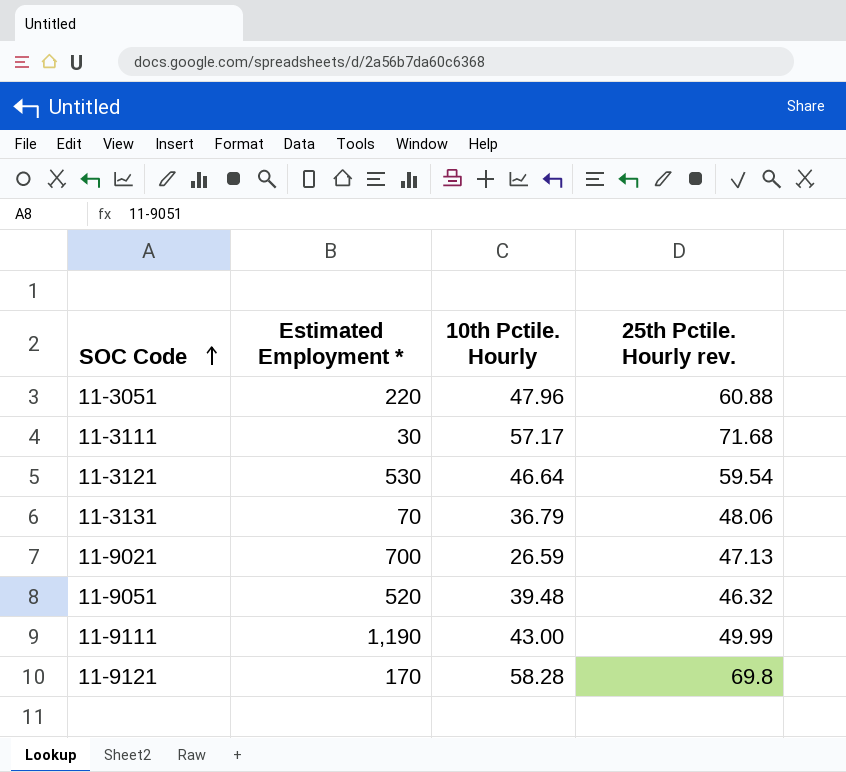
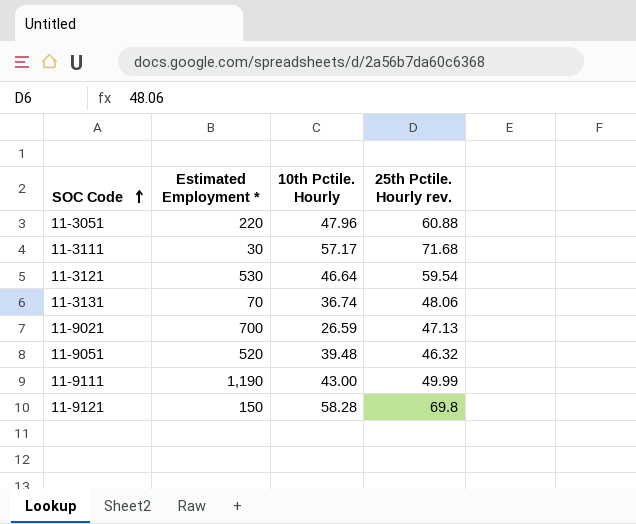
11-3131 | 10th Pctile. Hourly: 36.79 -> 36.74
11-9121 | Estimated Employment *: 170 -> 150

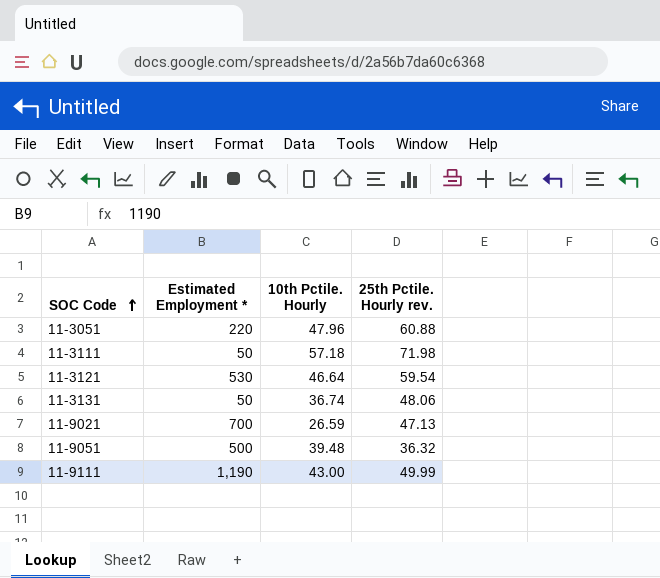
row 11-9121: 150 | 58.28 | 69.8 -> none
11-3111 | Estimated Employment *: 30 -> 50
11-3111 | 10th Pctile. Hourly: 57.17 -> 57.18
11-3111 | 25th Pctile. Hourly rev.: 71.68 -> 71.98
11-3131 | Estimated Employment *: 70 -> 50
11-9051 | Estimated Employment *: 520 -> 500
11-9051 | 25th Pctile. Hourly rev.: 46.32 -> 36.32

